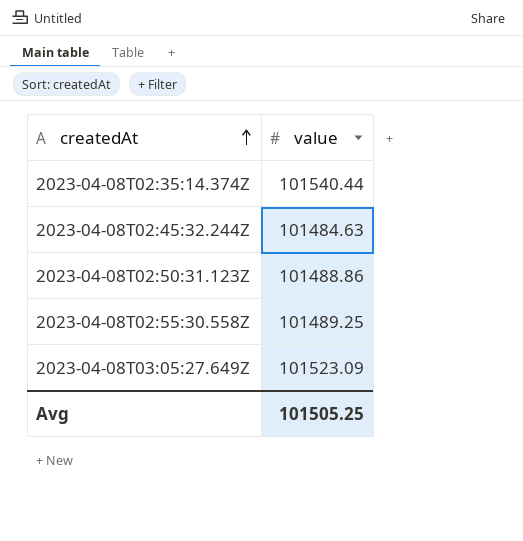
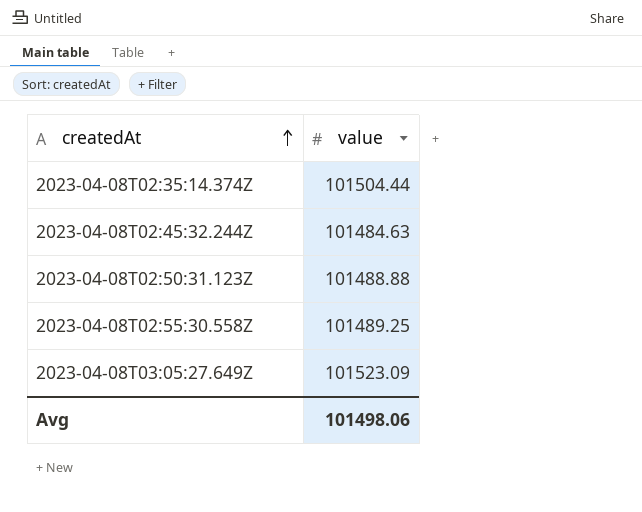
2023-04-08T02:35:14.374Z | value: 101540.44 -> 101504.44
2023-04-08T02:50:31.123Z | value: 101488.86 -> 101488.88
Avg | value: 101505.25 -> 101498.06

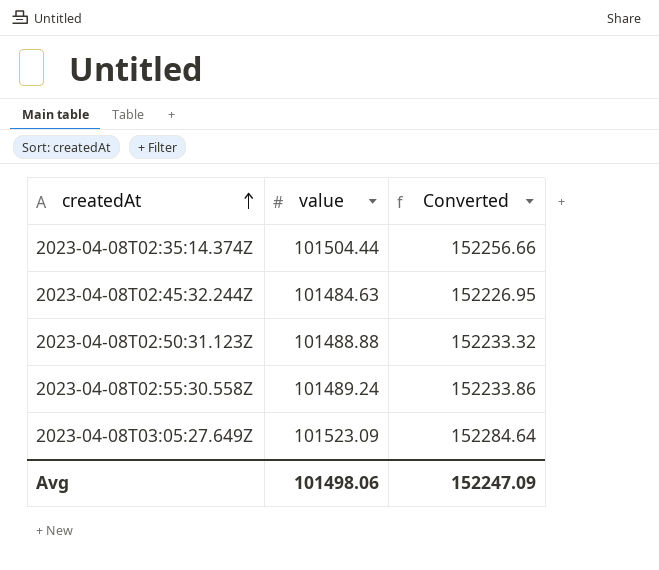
column Converted | formula: none -> [value] * 1.5
2023-04-08T02:55:30.558Z | value: 101489.25 -> 101489.24

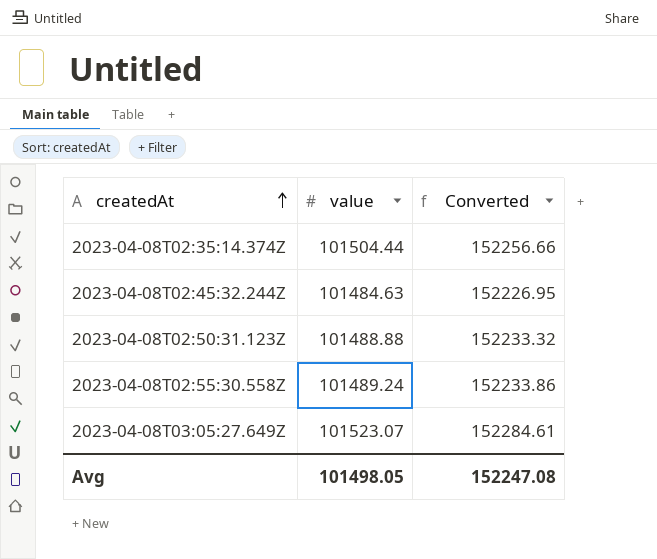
2023-04-08T03:05:27.649Z | value: 101523.09 -> 101523.07
2023-04-08T03:05:27.649Z | Converted: 152284.64 -> 152284.61
Avg | value: 101498.06 -> 101498.05
Avg | Converted: 152247.09 -> 152247.08

